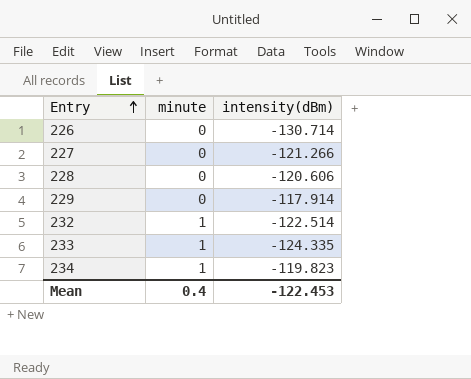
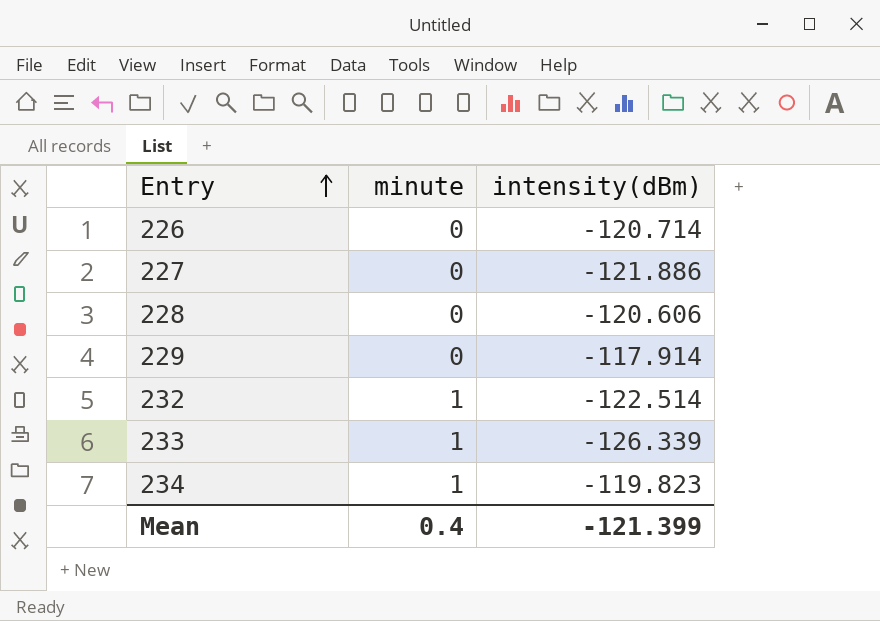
226 | intensity(dBm): -130.714 -> -120.714
227 | intensity(dBm): -121.266 -> -121.886
233 | intensity(dBm): -124.335 -> -126.339
Mean | intensity(dBm): -122.453 -> -121.399

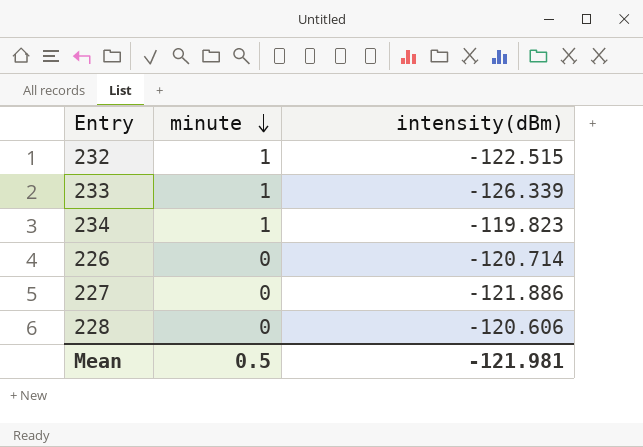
row order: Entry ascending -> minute descending
row 229: 0 | -117.914 -> none
232 | intensity(dBm): -122.514 -> -122.515
Mean | minute: 0.4 -> 0.5
Mean | intensity(dBm): -121.399 -> -121.981

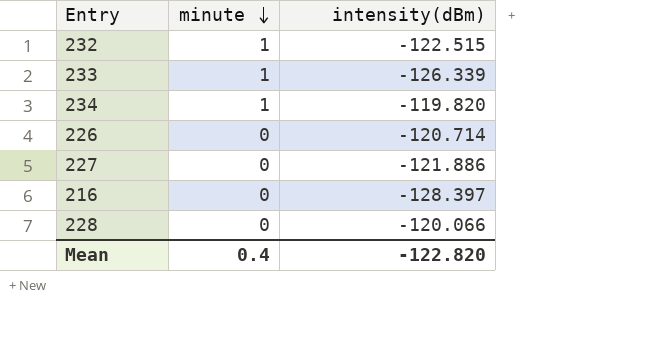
234 | intensity(dBm): -119.823 -> -119.820
row 216: none -> 0 | -128.397
228 | intensity(dBm): -120.606 -> -120.066
Mean | minute: 0.5 -> 0.4
Mean | intensity(dBm): -121.981 -> -122.820

